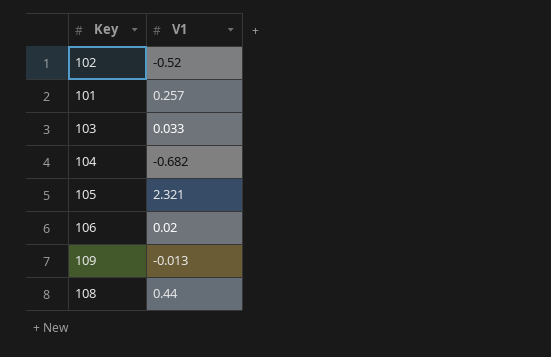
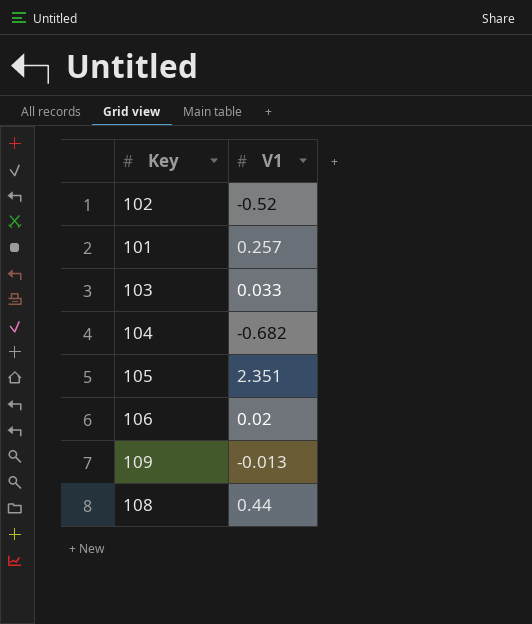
105 | V1: 2.321 -> 2.351

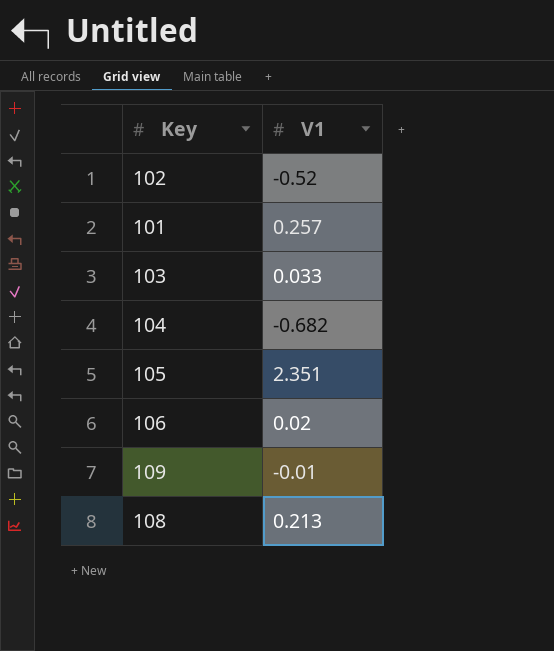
109 | V1: -0.013 -> -0.01
108 | V1: 0.44 -> 0.213

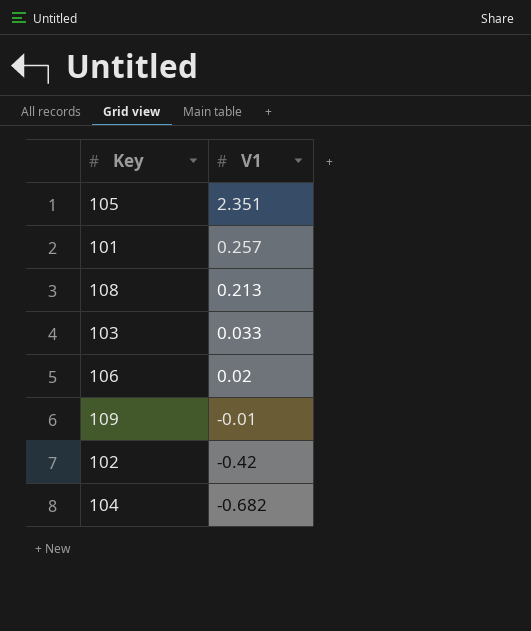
row order: none -> V1 descending
102 | V1: -0.52 -> -0.42

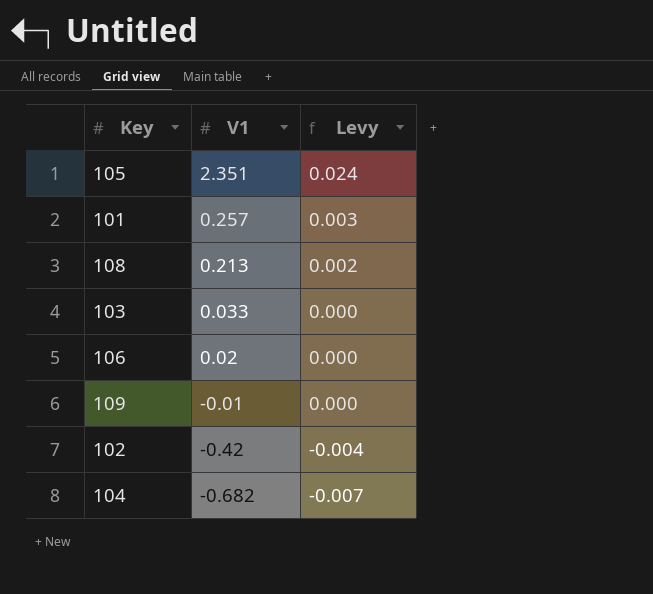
column Levy | formula: none -> [V1] * 0.01

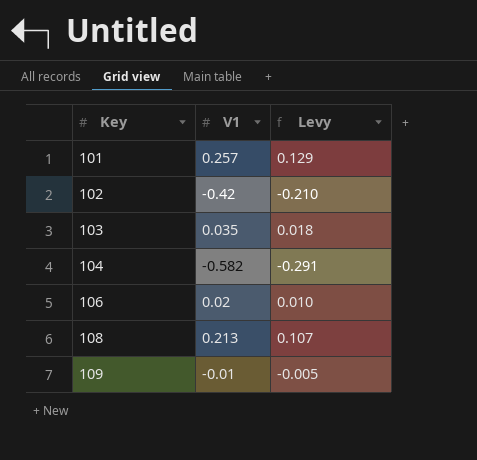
row order: V1 descending -> Key ascending
column Levy | formula: [V1] * 0.01 -> [V1] * 0.5
row 105: 2.351 | 0.024 -> none
103 | V1: 0.033 -> 0.035
104 | V1: -0.682 -> -0.582

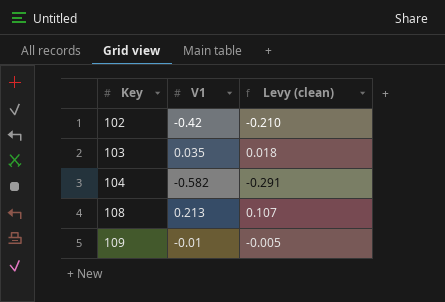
column name: Levy -> Levy (clean)
row 101: 0.257 | 0.129 -> none
row 106: 0.02 | 0.010 -> none

